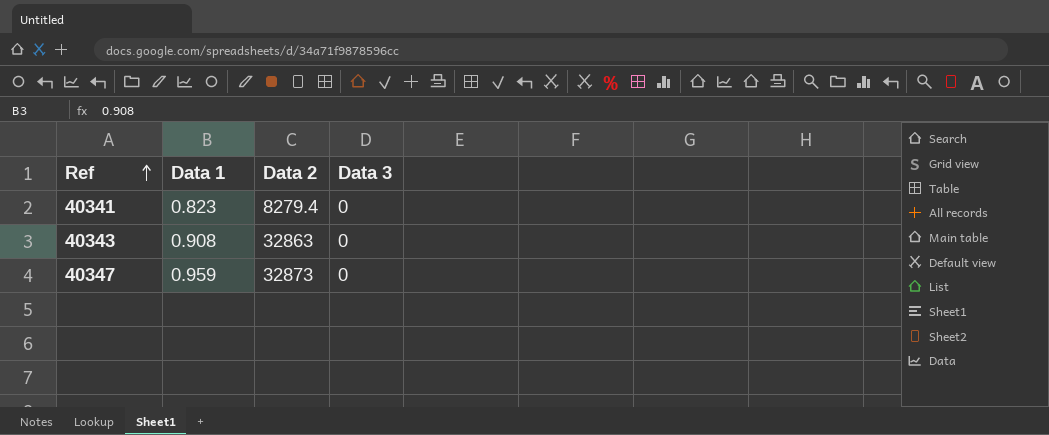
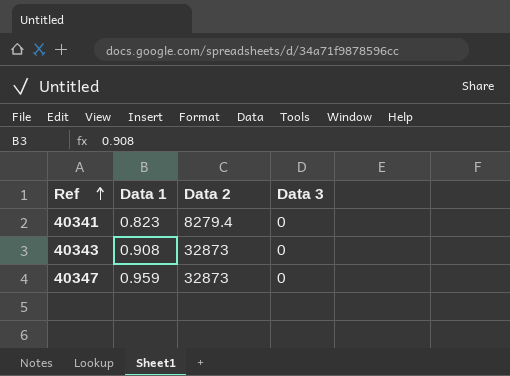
40343 | Data 2: 32863 -> 32873

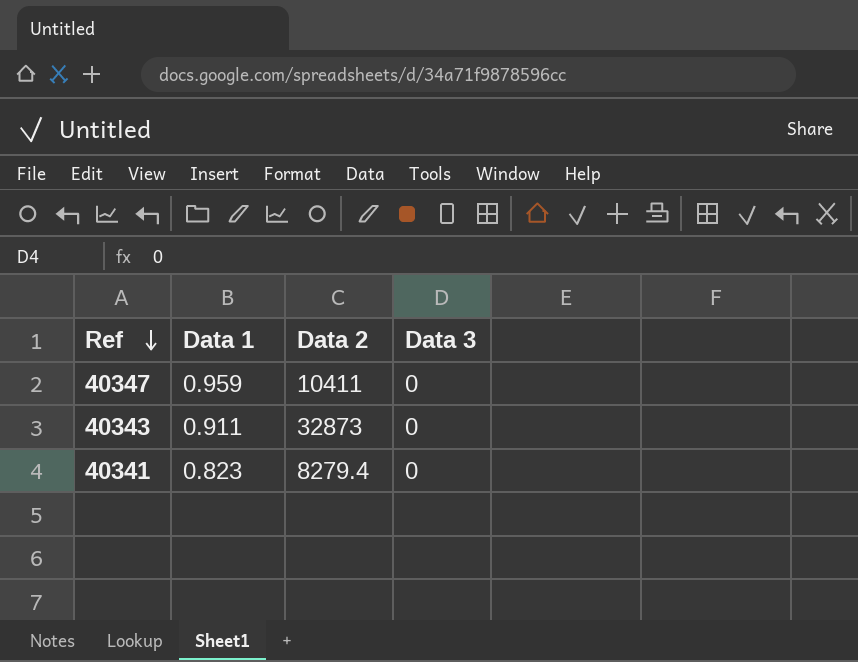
row order: Ref ascending -> Ref descending
40347 | Data 2: 32873 -> 10411
40343 | Data 1: 0.908 -> 0.911

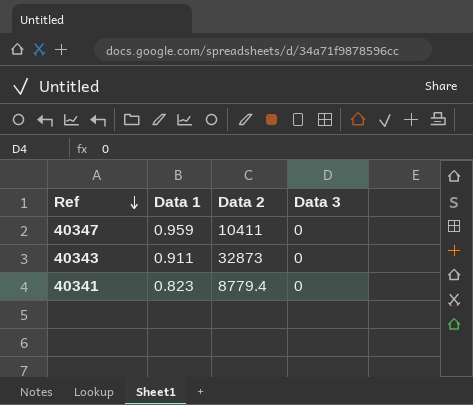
40341 | Data 2: 8279.4 -> 8779.4

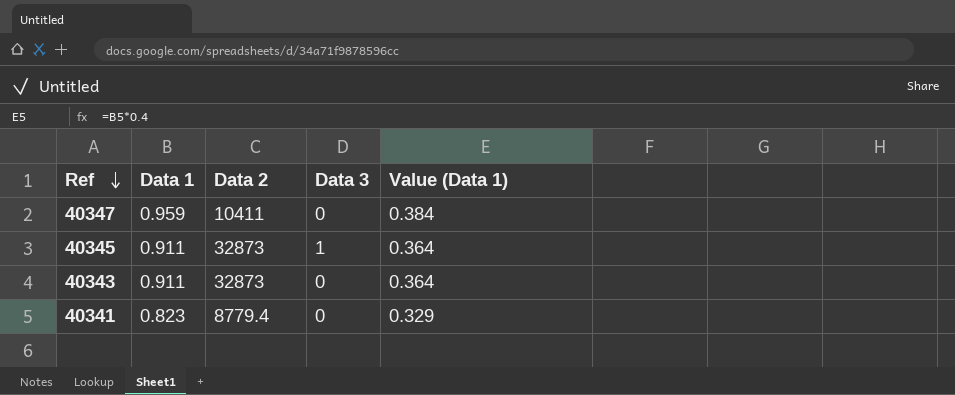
column Value (Data 1) | formula: none -> [Data 1] * 0.4
row 40345: none -> 0.911 | 32873 | 1 | 0.364

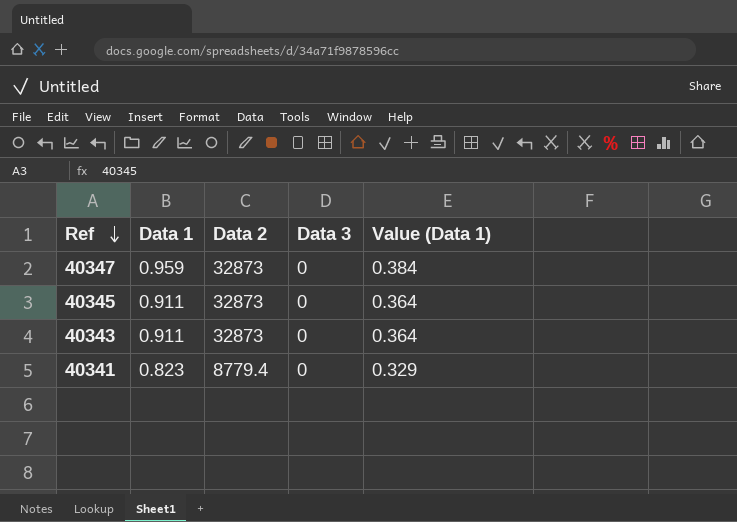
40347 | Data 2: 10411 -> 32873
40345 | Data 3: 1 -> 0

